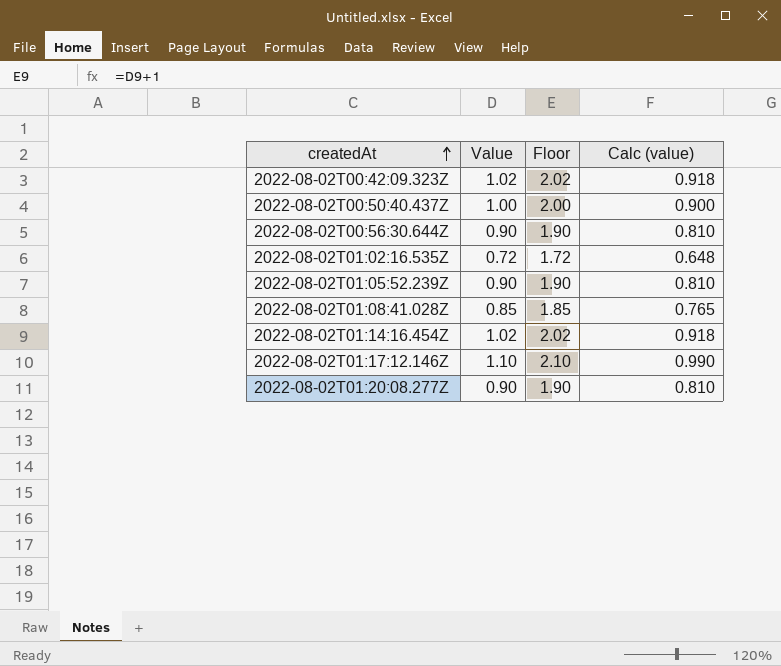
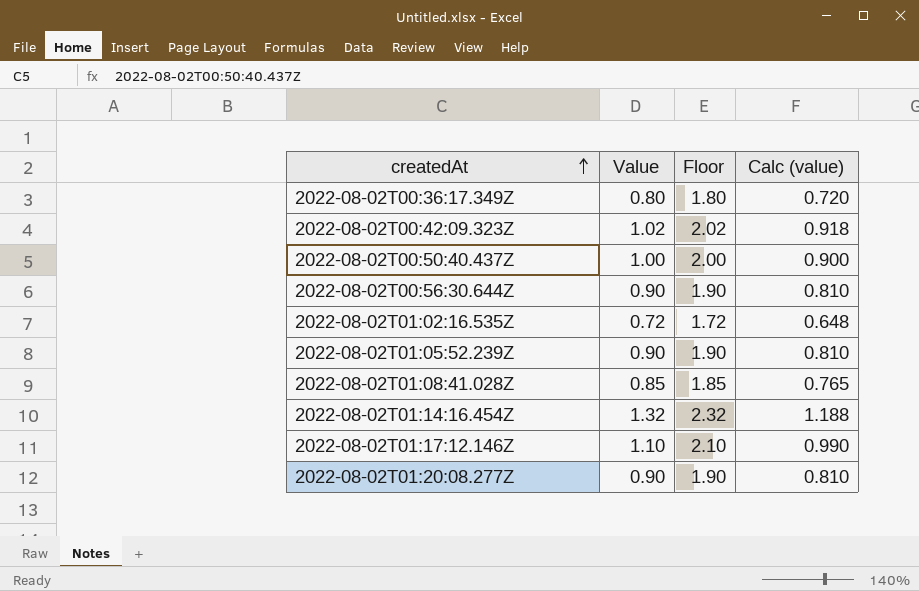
row 2022-08-02T00:36:17.349Z: none -> 0.80 | 1.80 | 0.720
2022-08-02T01:14:16.454Z | Value: 1.02 -> 1.32
2022-08-02T01:14:16.454Z | Floor: 2.02 -> 2.32
2022-08-02T01:14:16.454Z | Calc (value): 0.918 -> 1.188

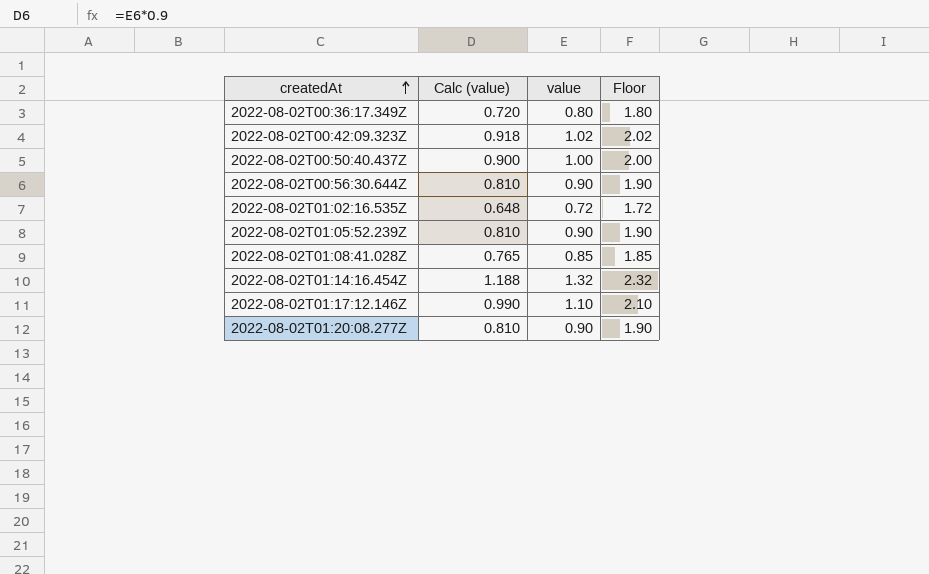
column Calc (value) | position: 4 -> 2
column name: Value -> value

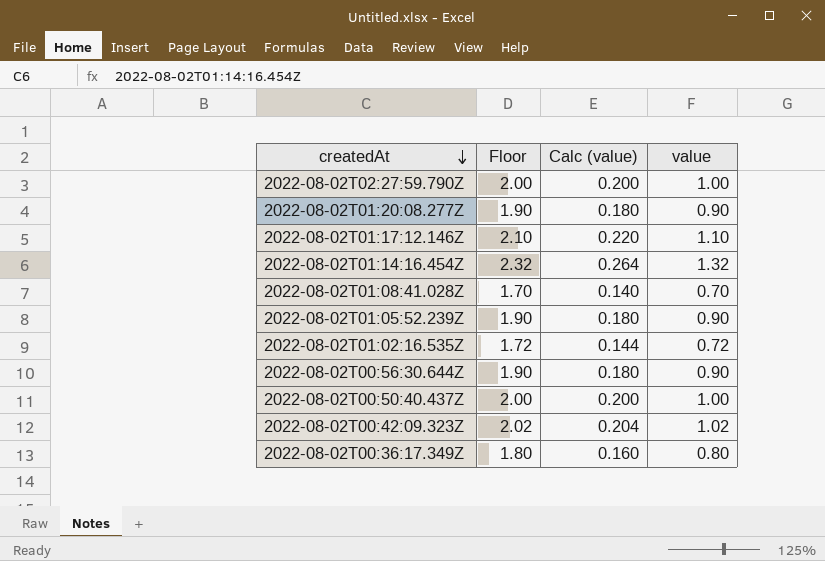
row order: createdAt ascending -> createdAt descending
column Floor | position: 4 -> 2
column Calc (value) | formula: [value] * 0.9 -> [value] * 0.2
row 2022-08-02T02:27:59.790Z: none -> 2.00 | 0.200 | 1.00
2022-08-02T01:08:41.028Z | Floor: 1.85 -> 1.70
2022-08-02T01:08:41.028Z | value: 0.85 -> 0.70

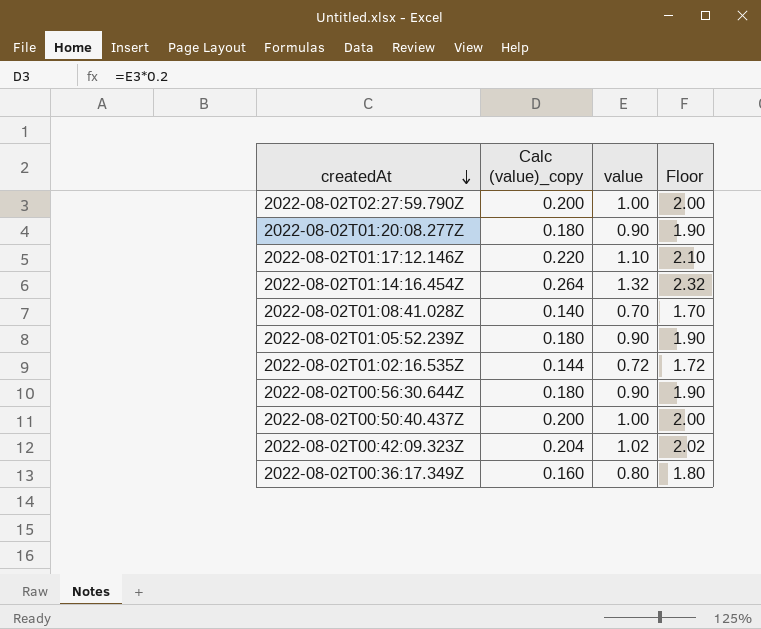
column name: Calc (value) -> Calc (value)_copy
column Floor | position: 2 -> 4

